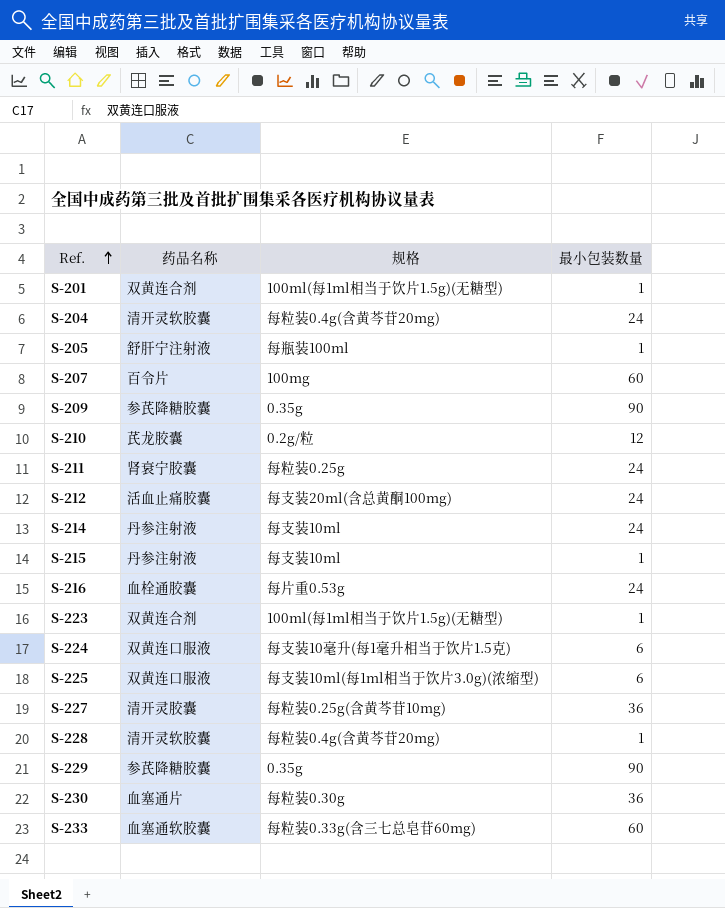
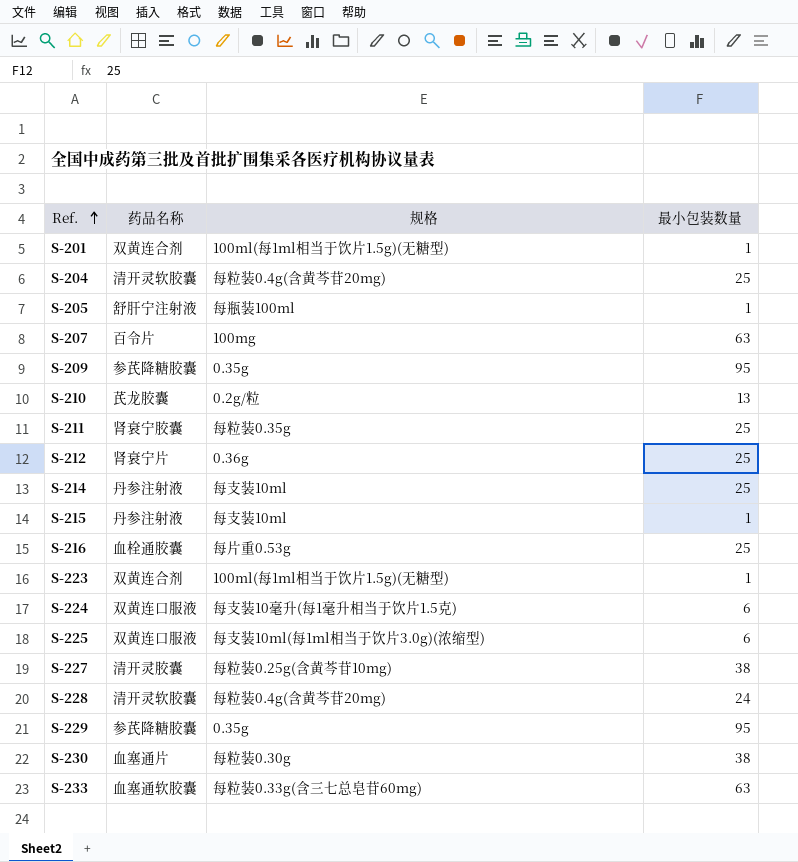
S-204 | 最小包装数量: 24 -> 25
S-207 | 最小包装数量: 60 -> 63
S-209 | 最小包装数量: 90 -> 95
S-210 | 最小包装数量: 12 -> 13
S-211 | 规格: 每粒装0.25g -> 每粒装0.35g
S-211 | 最小包装数量: 24 -> 25
S-212 | 药品名称: 活血止痛胶囊 -> 肾衰宁片
S-212 | 规格: 每支装20ml(含总黄酮100mg) -> 0.36g
S-212 | 最小包装数量: 24 -> 25
S-214 | 最小包装数量: 24 -> 25
S-216 | 最小包装数量: 24 -> 25
S-227 | 最小包装数量: 36 -> 38
S-228 | 最小包装数量: 1 -> 24
S-229 | 最小包装数量: 90 -> 95
S-230 | 最小包装数量: 36 -> 38
S-233 | 最小包装数量: 60 -> 63

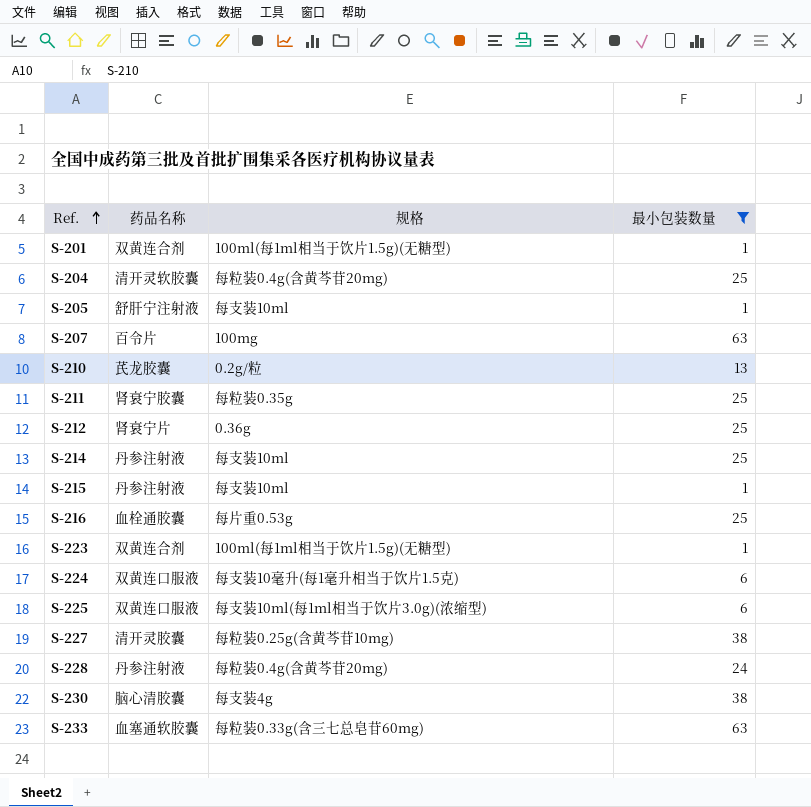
filter: none -> 最小包装数量 != 95
S-205 | 规格: 每瓶装100ml -> 每支装10ml
S-228 | 药品名称: 清开灵软胶囊 -> 丹参注射液
S-230 | 药品名称: 血塞通片 -> 脑心清胶囊
S-230 | 规格: 每粒装0.30g -> 每支装4g

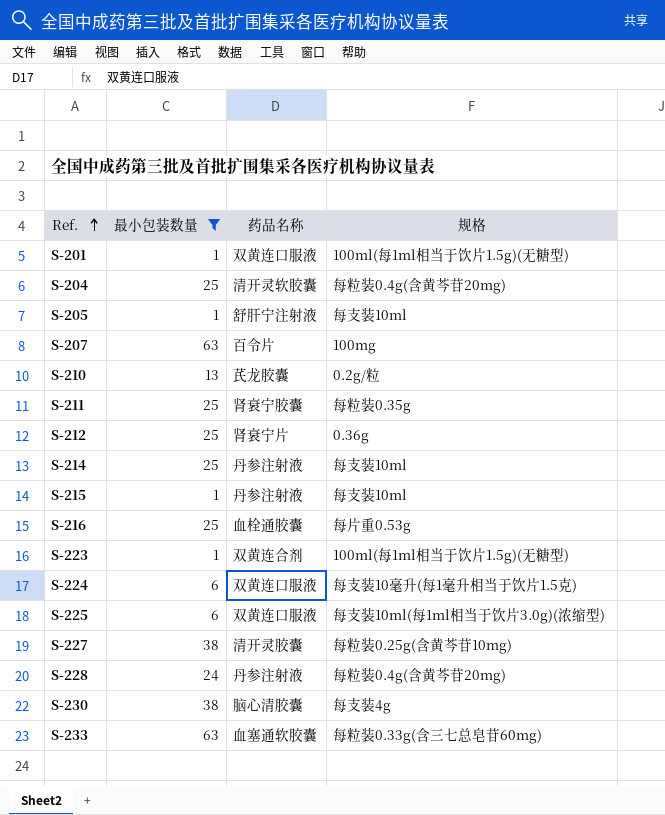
column 最小包装数量 | position: 4 -> 2
S-201 | 药品名称: 双黄连合剂 -> 双黄连口服液

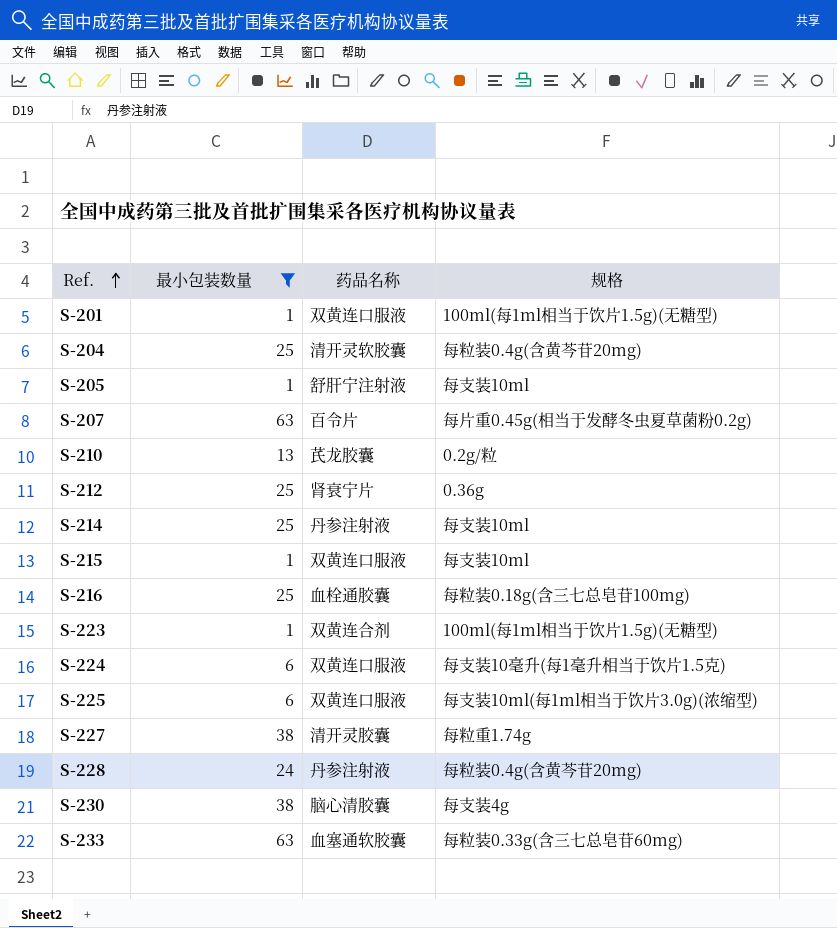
row S-211: 25 | 肾衰宁胶囊 | 每粒装0.35g -> none
S-207 | 规格: 100mg -> 每片重0.45g(相当于发酵冬虫夏草菌粉0.2g)
S-215 | 药品名称: 丹参注射液 -> 双黄连口服液
S-216 | 规格: 每片重0.53g -> 每粒装0.18g(含三七总皂苷100mg)
S-227 | 规格: 每粒装0.25g(含黄芩苷10mg) -> 每粒重1.74g

